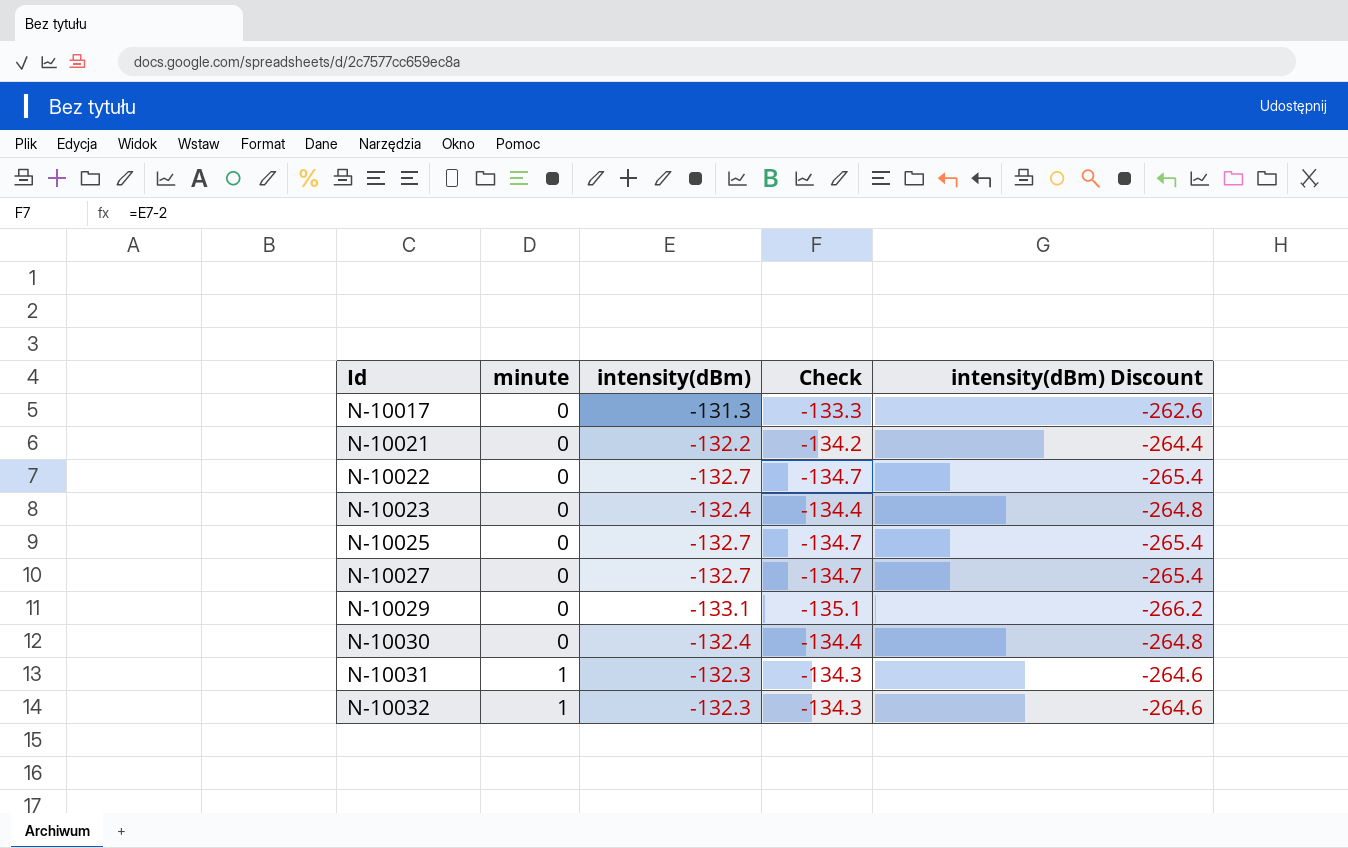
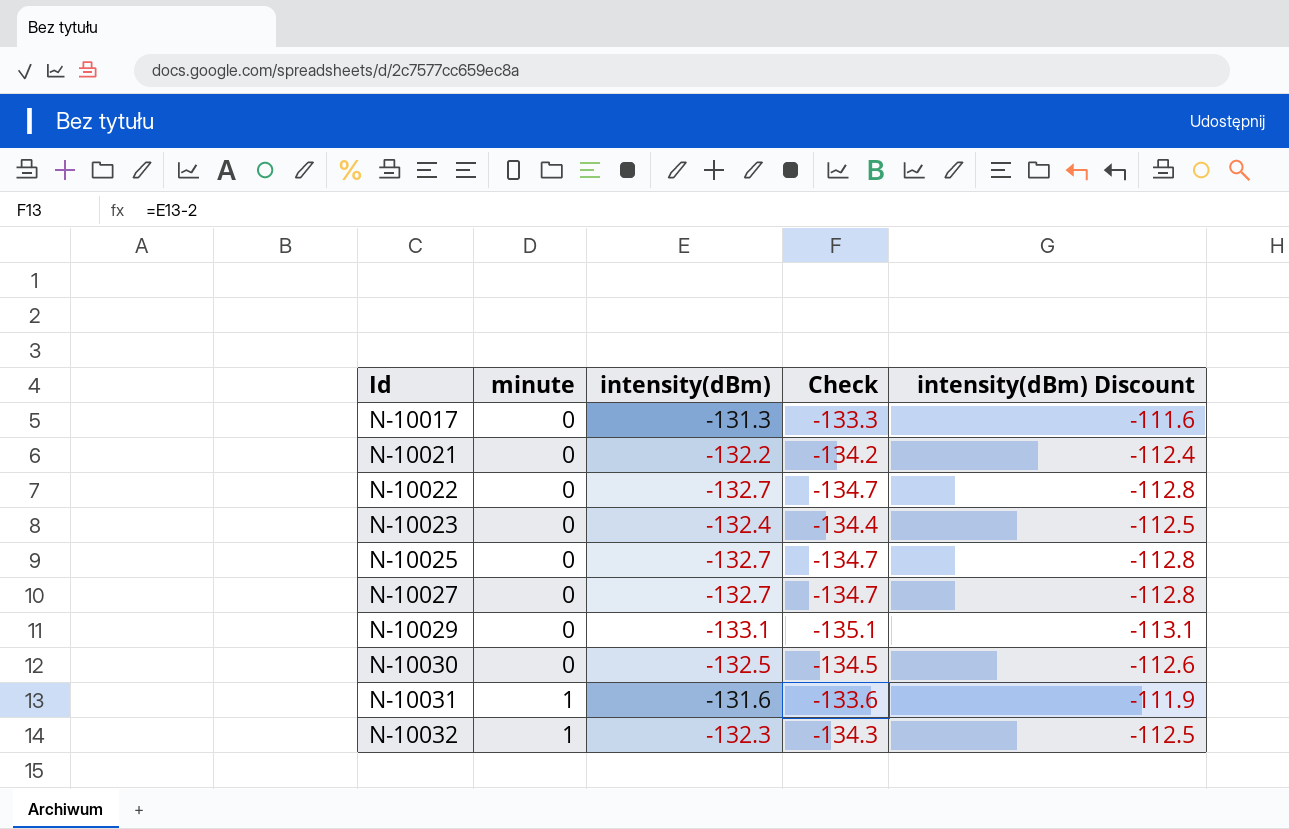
column intensity(dBm) Discount | formula: [intensity(dBm)] * 2 -> [intensity(dBm)] * 0.85
N-10030 | intensity(dBm): -132.4 -> -132.5
N-10030 | Check: -134.4 -> -134.5
N-10031 | intensity(dBm): -132.3 -> -131.6
N-10031 | Check: -134.3 -> -133.6

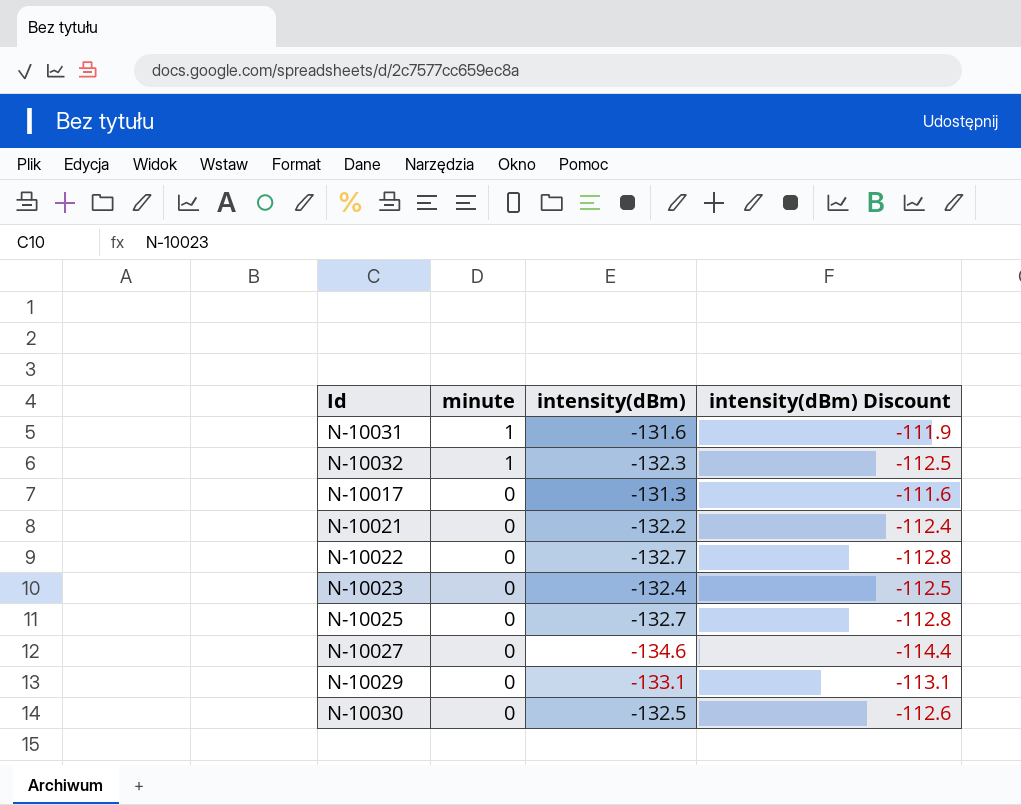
row order: Id ascending -> minute descending
column Check | formula: [intensity(dBm)] - 2 -> none
N-10027 | intensity(dBm): -132.7 -> -134.6
N-10027 | intensity(dBm) Discount: -112.8 -> -114.4

